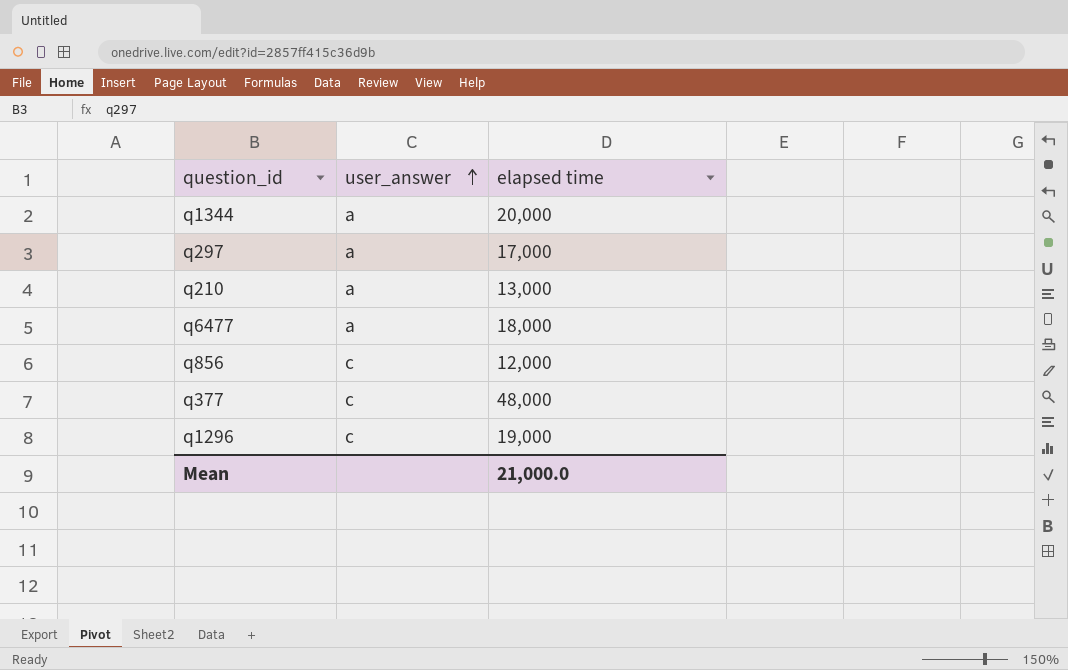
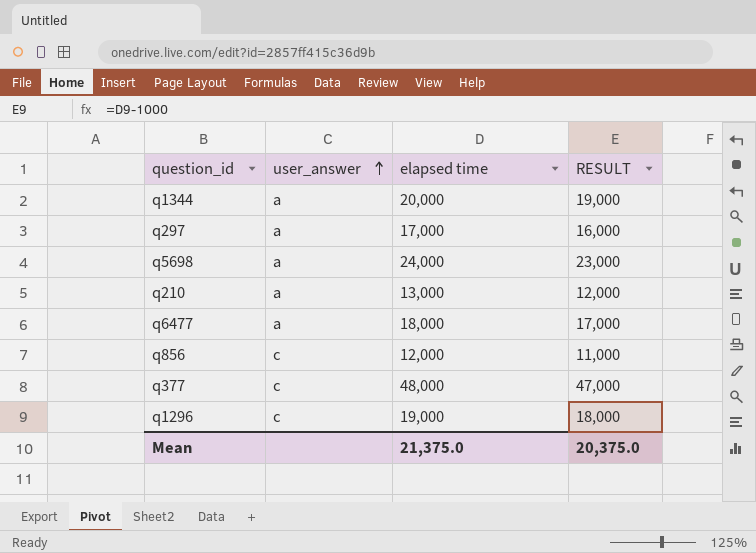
column RESULT | formula: none -> [elapsed time] - 1000
row q5698: none -> a | 24,000 | 23,000
Mean | elapsed time: 21,000.0 -> 21,375.0

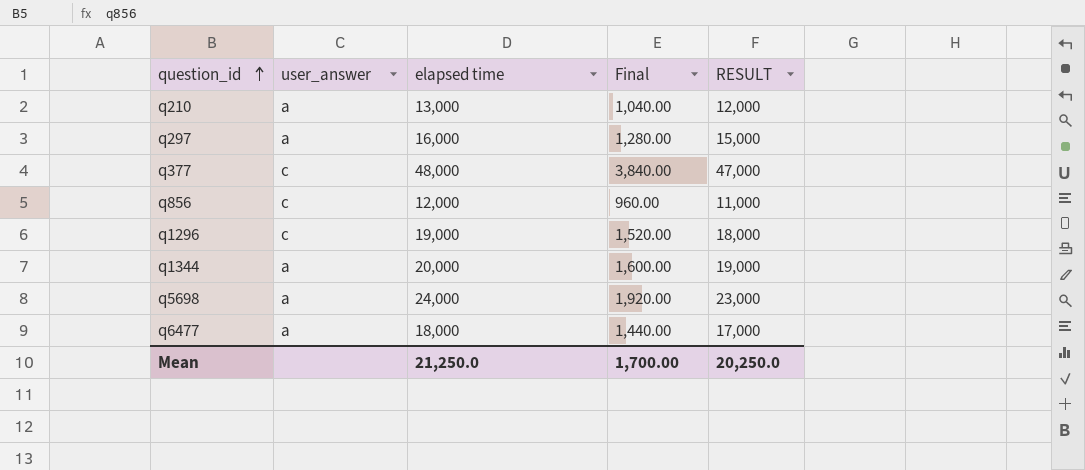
row order: user_answer ascending -> question_id ascending
column Final | formula: none -> [elapsed time] * 0.08
q297 | elapsed time: 17,000 -> 16,000
q297 | RESULT: 16,000 -> 15,000
Mean | elapsed time: 21,375.0 -> 21,250.0
Mean | RESULT: 20,375.0 -> 20,250.0

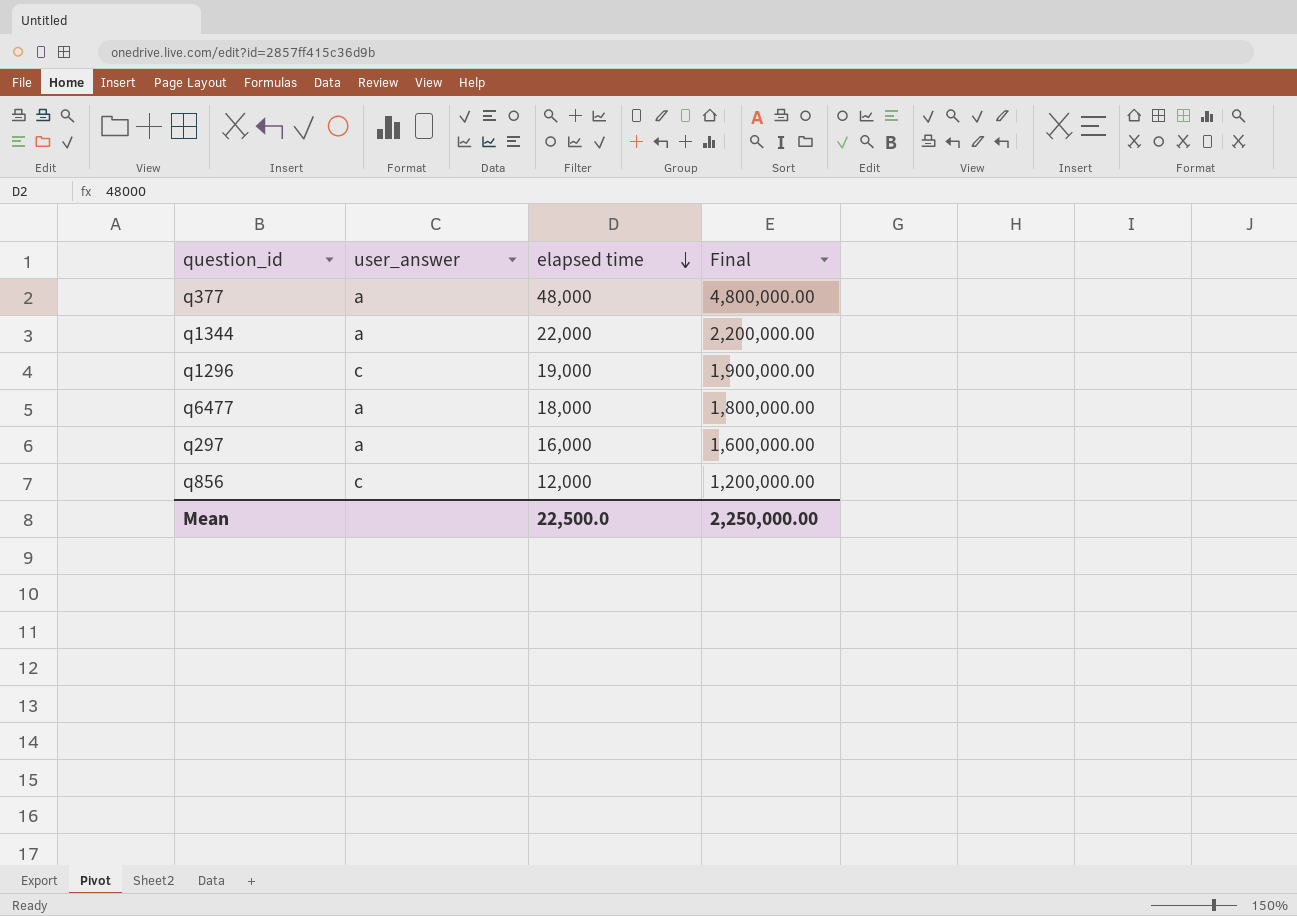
row order: question_id ascending -> elapsed time descending
column RESULT | formula: [elapsed time] - 1000 -> none
column Final | formula: [elapsed time] * 0.08 -> [elapsed time] * 100
row q210: a | 13,000 | 1,040.00 | 12,000 -> none
row q5698: a | 24,000 | 1,920.00 | 23,000 -> none
q377 | user_answer: c -> a
q1344 | elapsed time: 20,000 -> 22,000
Mean | elapsed time: 21,250.0 -> 22,500.0
Mean | Final: 1,700.00 -> 2,250,000.00

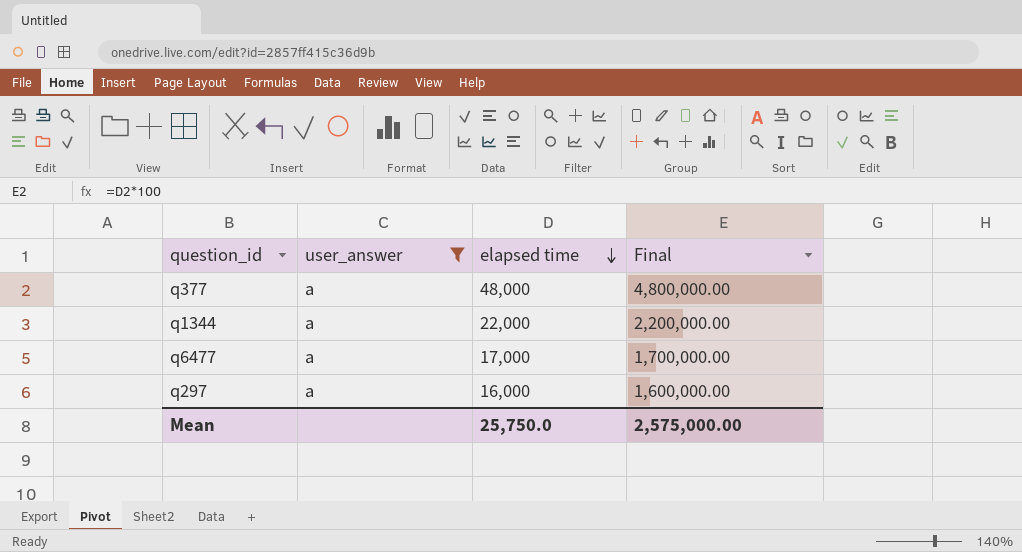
filter: none -> user_answer = a
q6477 | elapsed time: 18,000 -> 17,000
q6477 | Final: 1,800,000.00 -> 1,700,000.00
Mean | elapsed time: 22,500.0 -> 25,750.0
Mean | Final: 2,250,000.00 -> 2,575,000.00

